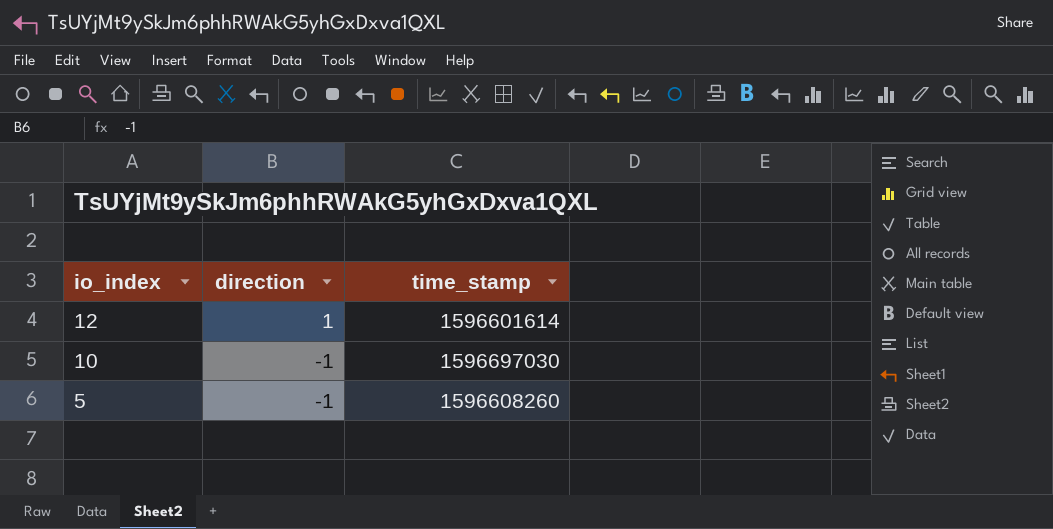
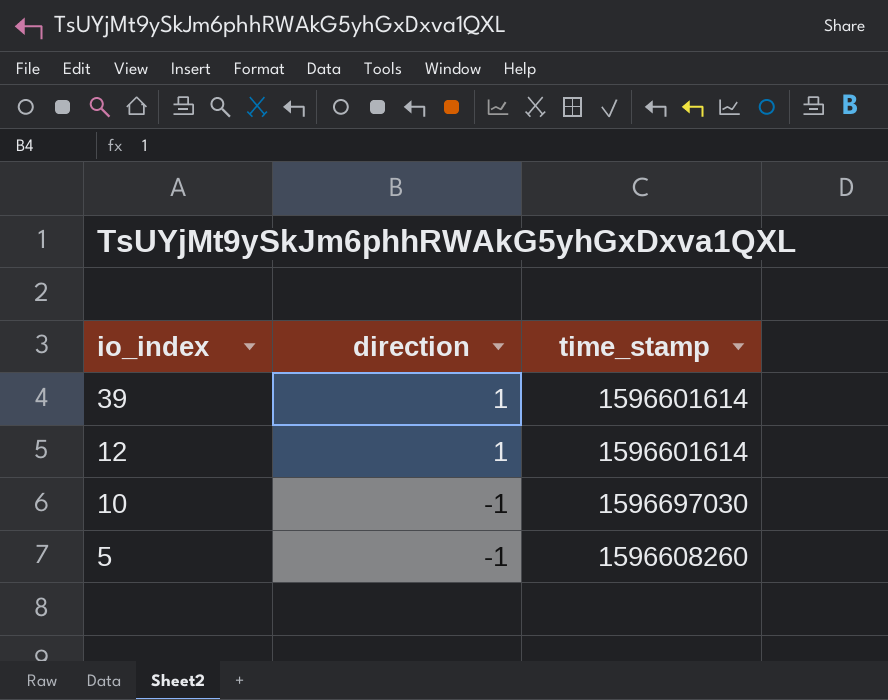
row 39: none -> 1 | 1596601614

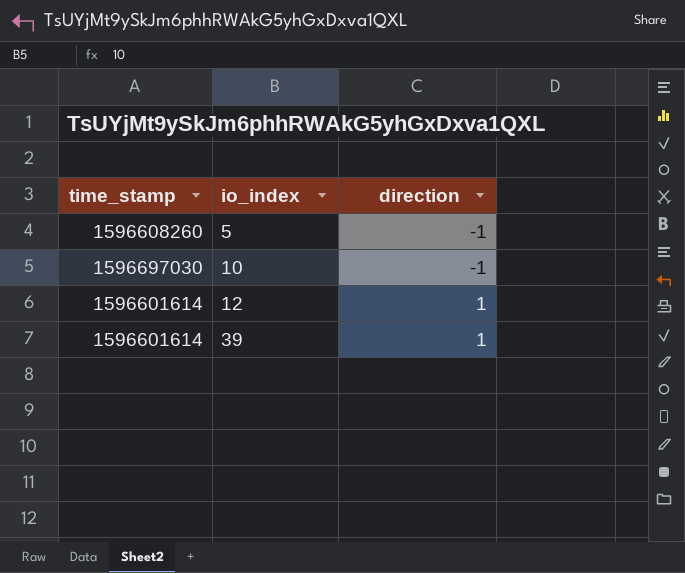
row order: io_index descending -> io_index ascending
column time_stamp | position: 3 -> 1

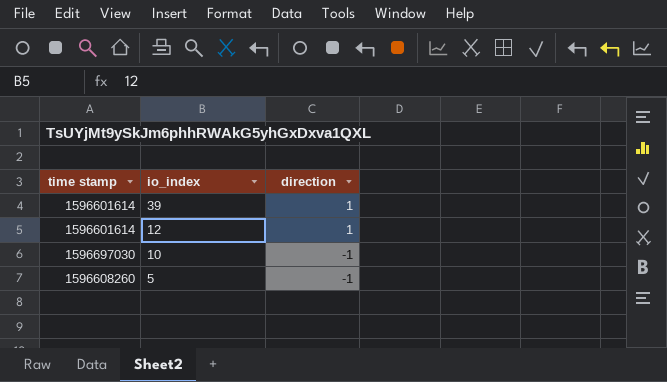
row order: io_index ascending -> io_index descending
column name: time_stamp -> time stamp

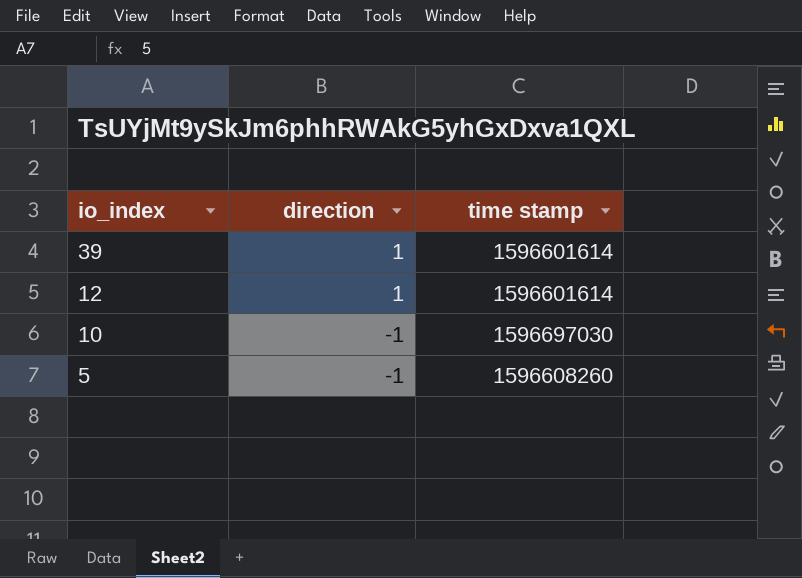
column time stamp | position: 1 -> 3

